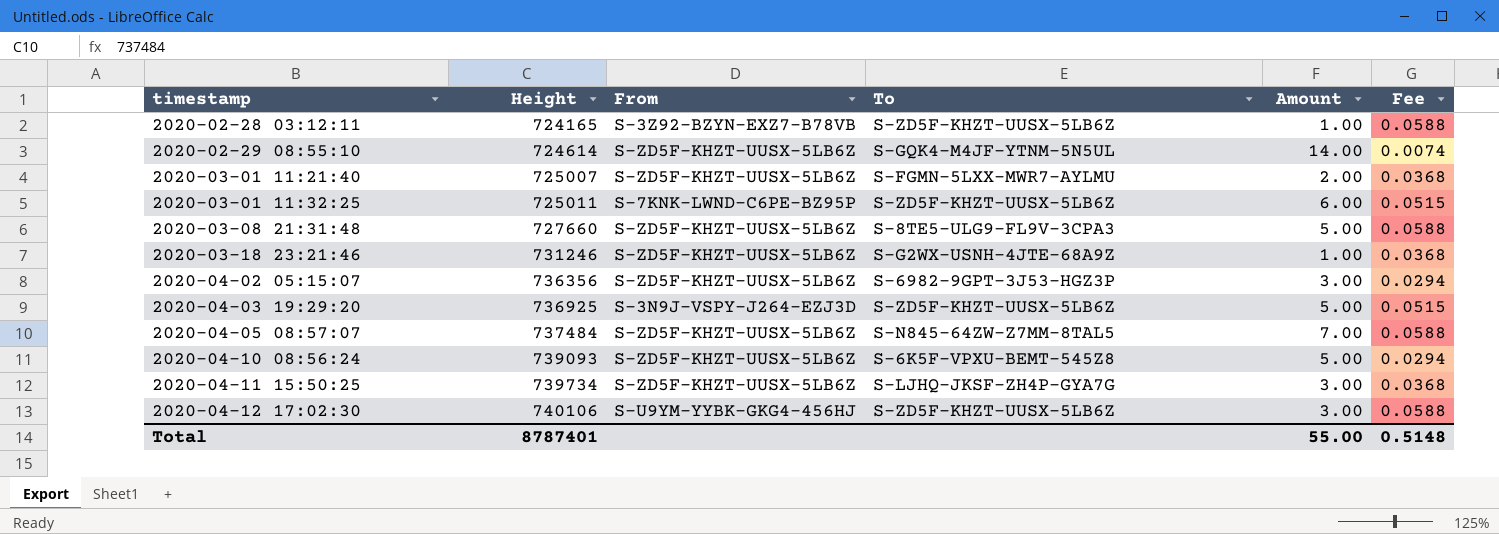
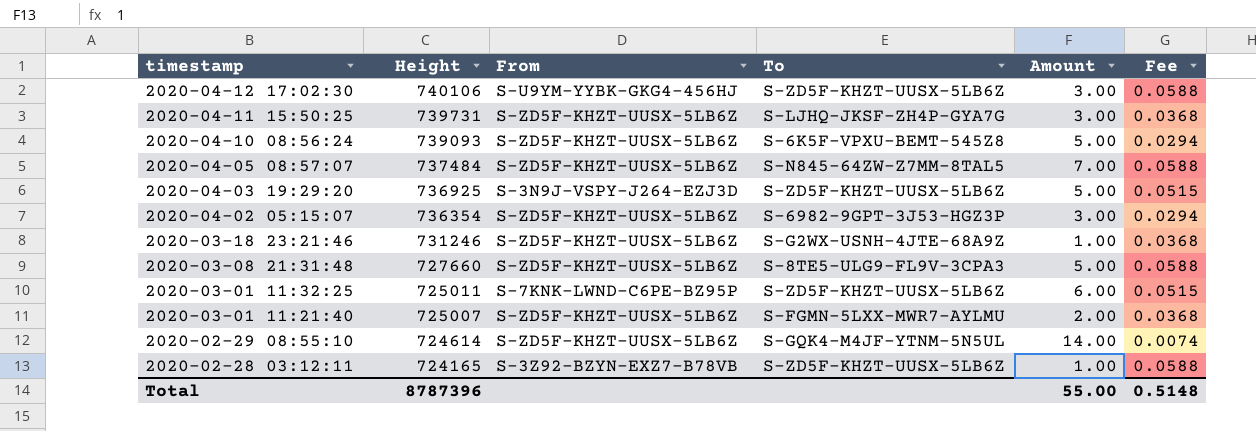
row order: timestamp ascending -> timestamp descending
2020-04-11 15:50:25 | Height: 739734 -> 739731
2020-04-02 05:15:07 | Height: 736356 -> 736354
Total | Height: 8787401 -> 8787396

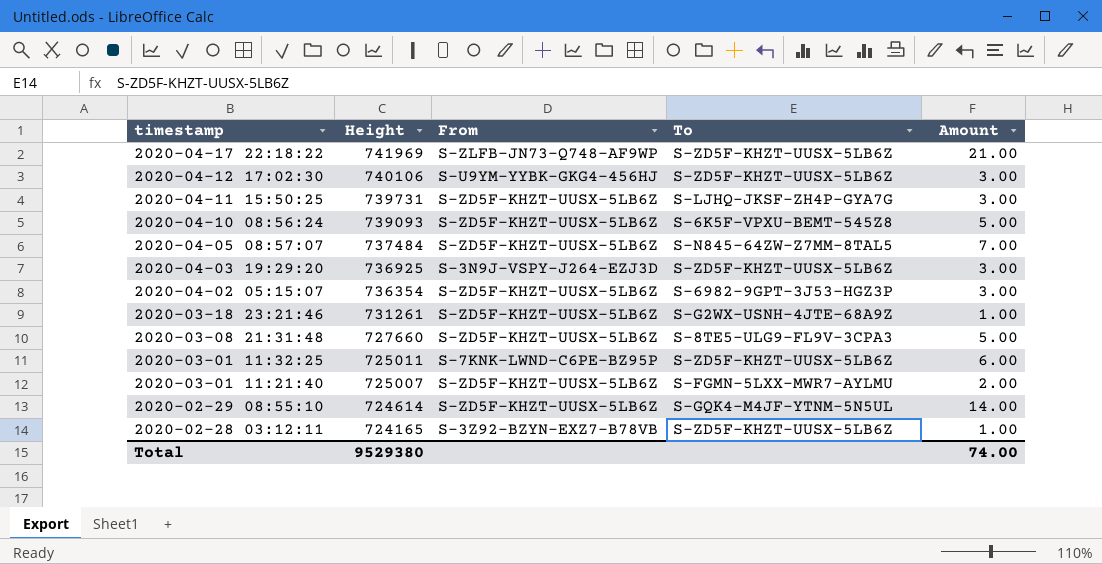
column Fee | position: 6 -> none
row 2020-04-17 22:18:22: none -> 741969 | S-ZLFB-JN73-Q748-AF9WP | S-ZD5F-KHZT-UUSX-5LB6Z | 21.00
2020-04-03 19:29:20 | Amount: 5.00 -> 3.00
2020-03-18 23:21:46 | Height: 731246 -> 731261
Total | Height: 8787396 -> 9529380
Total | Amount: 55.00 -> 74.00

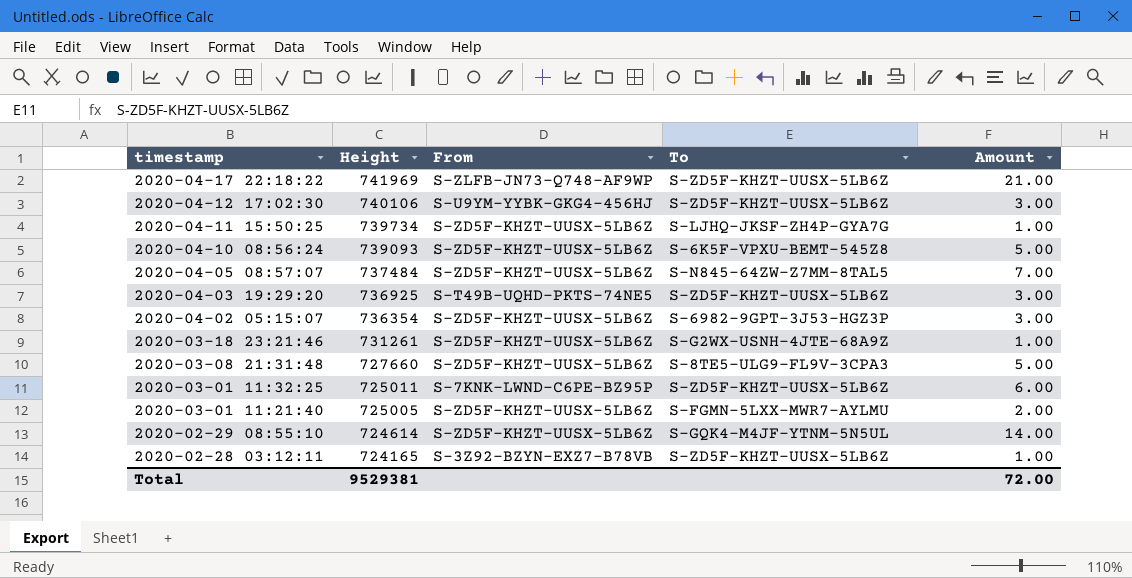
2020-04-11 15:50:25 | Height: 739731 -> 739734
2020-04-11 15:50:25 | Amount: 3.00 -> 1.00
2020-04-03 19:29:20 | From: S-3N9J-VSPY-J264-EZJ3D -> S-T49B-UQHD-PKTS-74NE5
2020-03-01 11:21:40 | Height: 725007 -> 725005
Total | Height: 9529380 -> 9529381
Total | Amount: 74.00 -> 72.00

